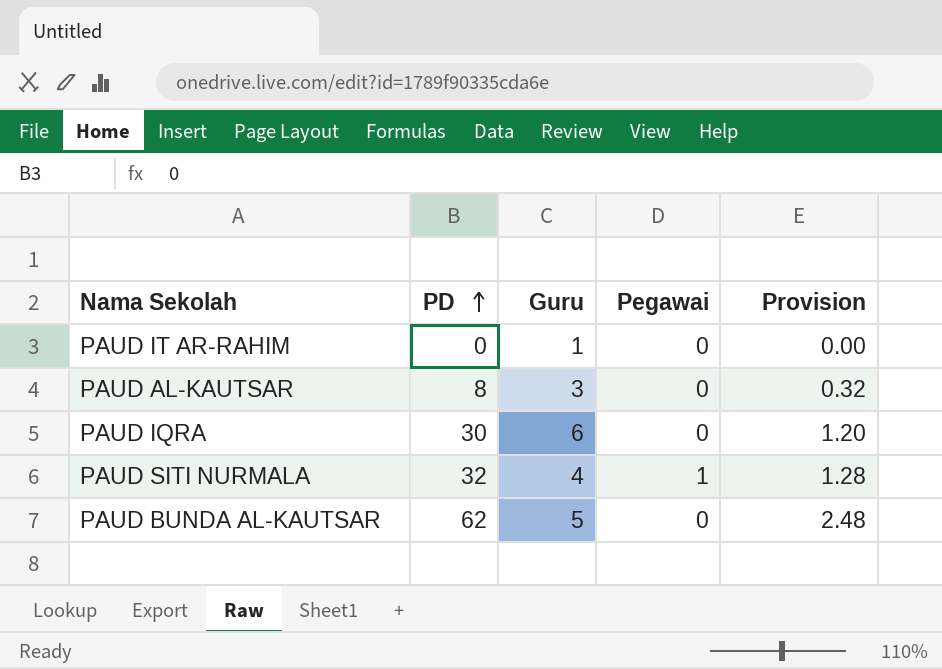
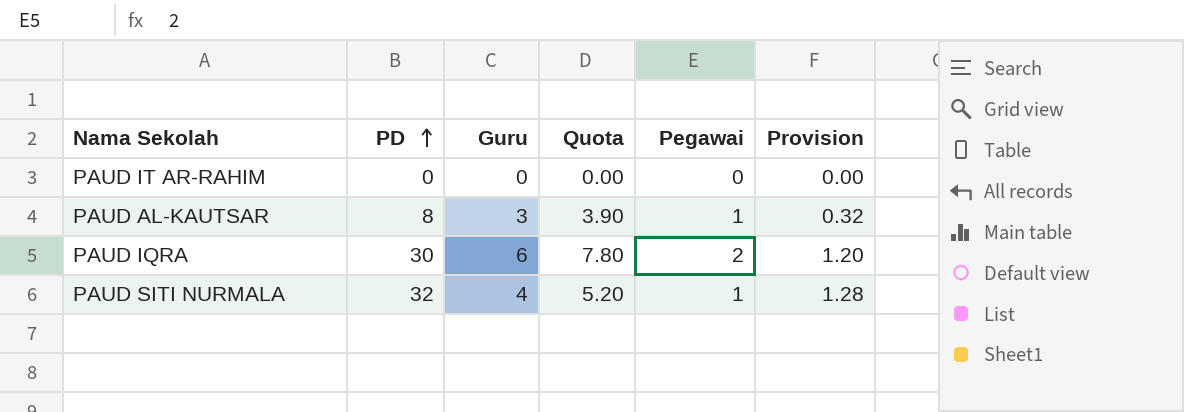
column Quota | formula: none -> [Guru] * 1.3
row PAUD BUNDA AL-KAUTSAR: 62 | 5 | 0 | 2.48 -> none
PAUD IT AR-RAHIM | Guru: 1 -> 0
PAUD AL-KAUTSAR | Pegawai: 0 -> 1
PAUD IQRA | Pegawai: 0 -> 2

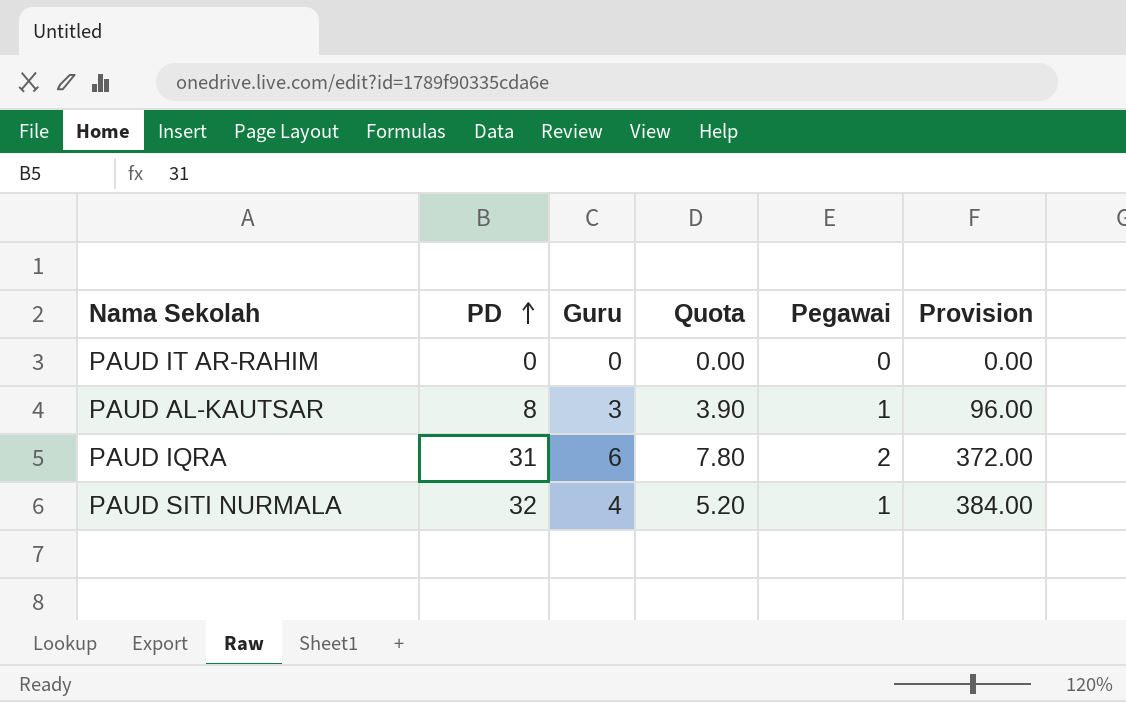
column Provision | formula: [PD] * 0.04 -> [PD] * 12
PAUD IQRA | PD: 30 -> 31

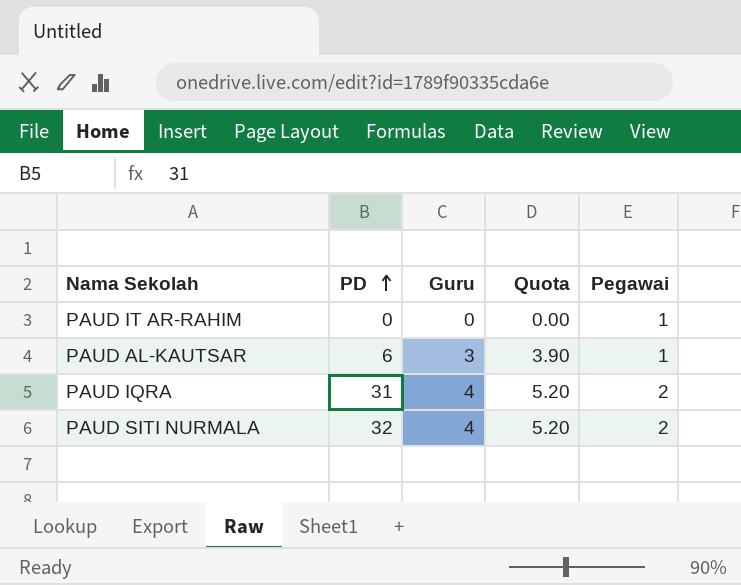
column Provision | formula: [PD] * 12 -> none
PAUD IT AR-RAHIM | Pegawai: 0 -> 1
PAUD AL-KAUTSAR | PD: 8 -> 6
PAUD IQRA | Guru: 6 -> 4
PAUD IQRA | Quota: 7.80 -> 5.20
PAUD SITI NURMALA | Pegawai: 1 -> 2

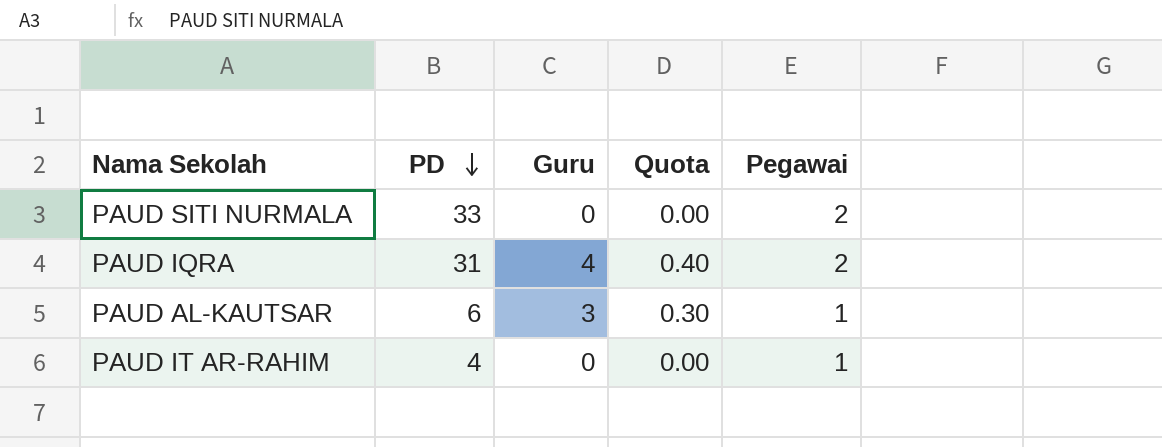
row order: PD ascending -> PD descending
column Quota | formula: [Guru] * 1.3 -> [Guru] * 0.1
PAUD SITI NURMALA | PD: 32 -> 33
PAUD SITI NURMALA | Guru: 4 -> 0
PAUD IT AR-RAHIM | PD: 0 -> 4

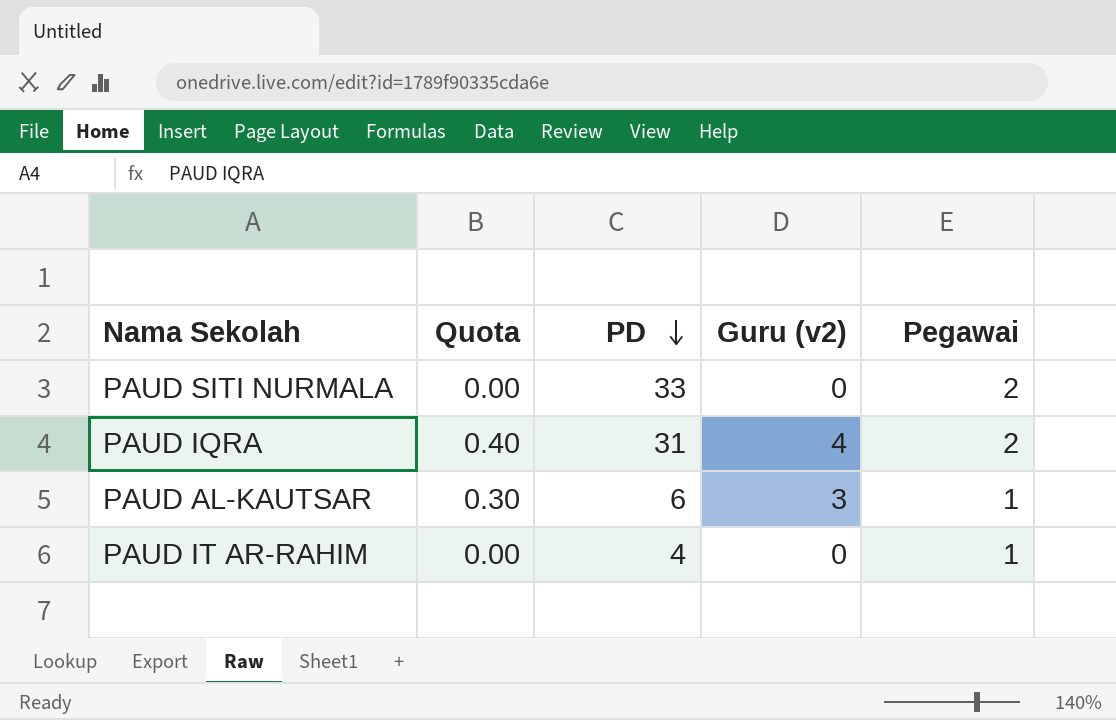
column Quota | position: 4 -> 2
column name: Guru -> Guru (v2)

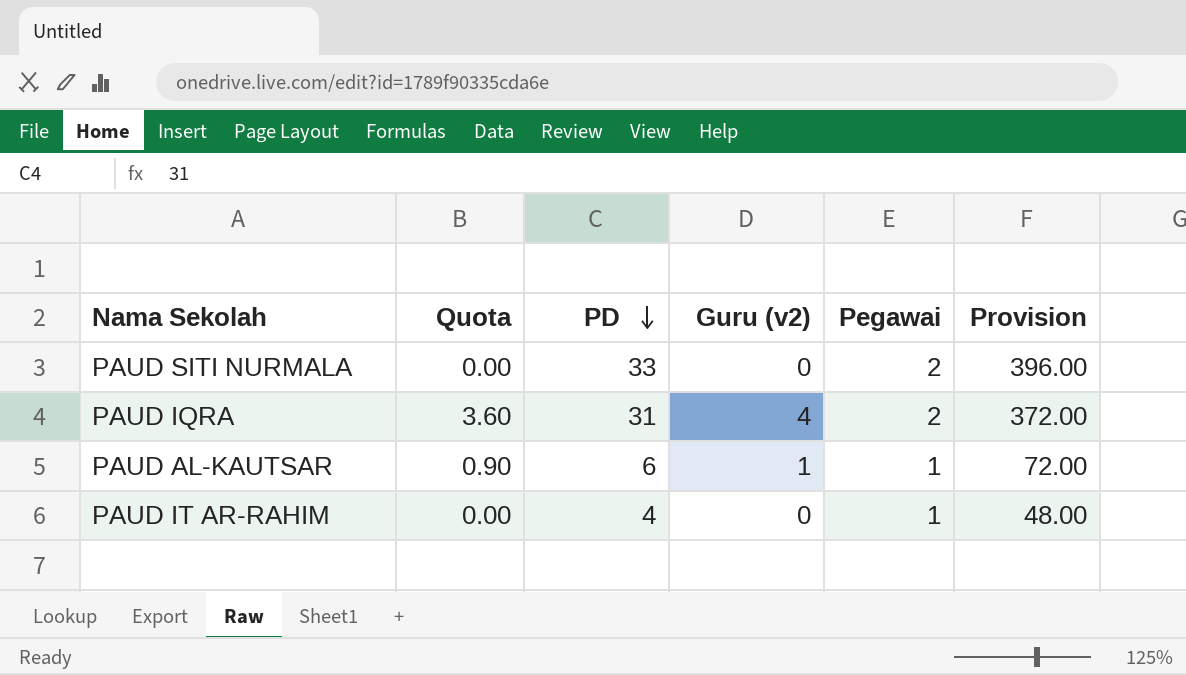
column Quota | formula: [Guru (v2)] * 0.1 -> [Guru (v2)] * 0.9
column Provision | formula: none -> [PD] * 12
PAUD AL-KAUTSAR | Guru (v2): 3 -> 1

